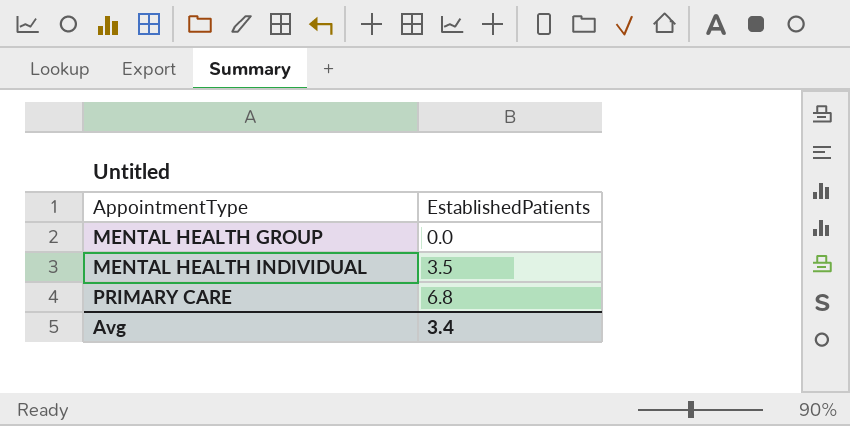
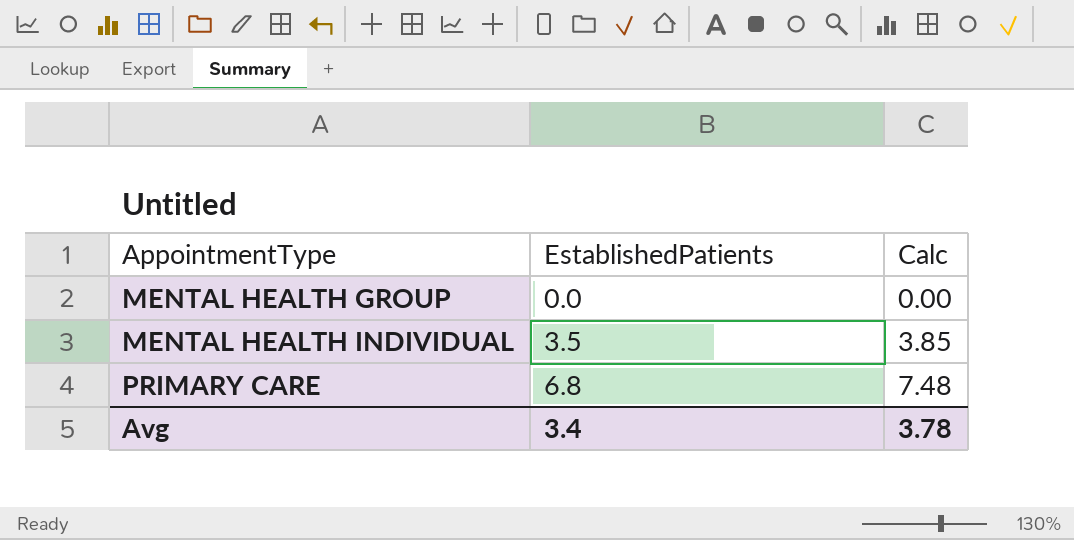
column Calc | formula: none -> [EstablishedPatients] * 1.1

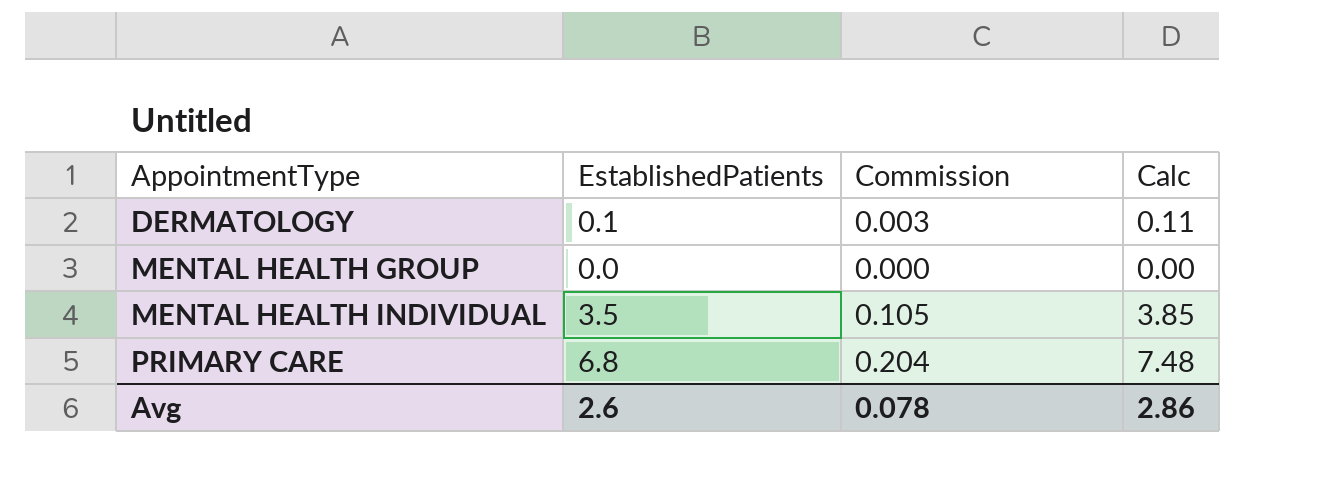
column Commission | formula: none -> [EstablishedPatients] * 0.03
row DERMATOLOGY: none -> 0.1 | 0.003 | 0.11
Avg | EstablishedPatients: 3.4 -> 2.6
Avg | Calc: 3.78 -> 2.86

